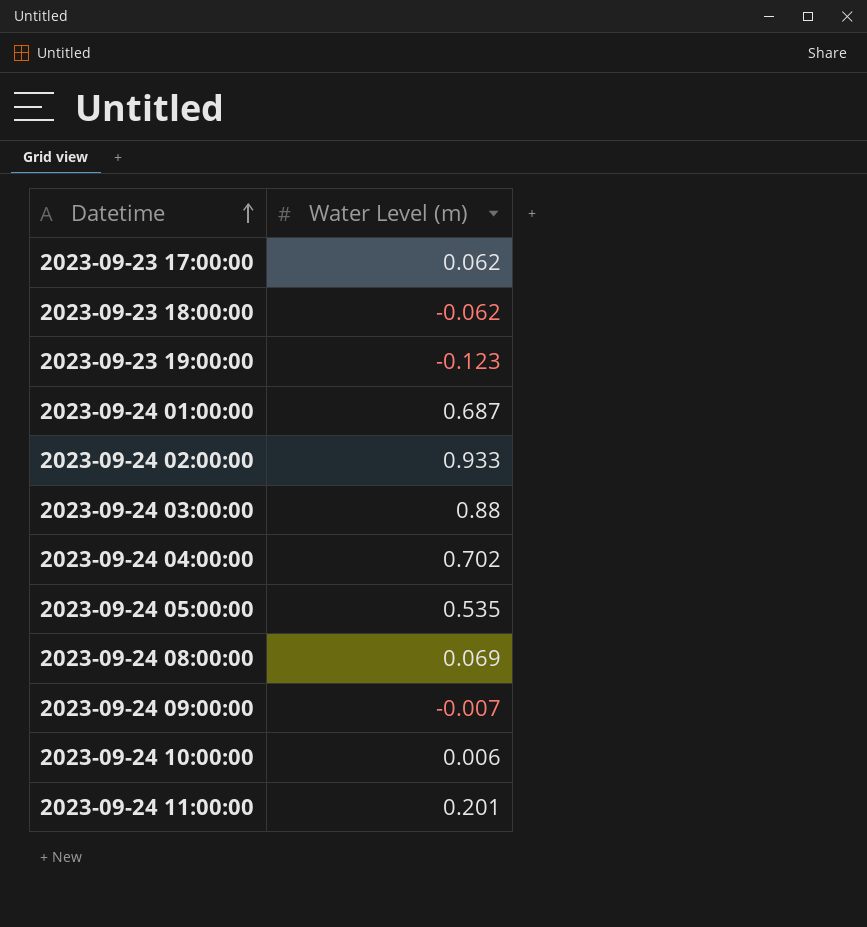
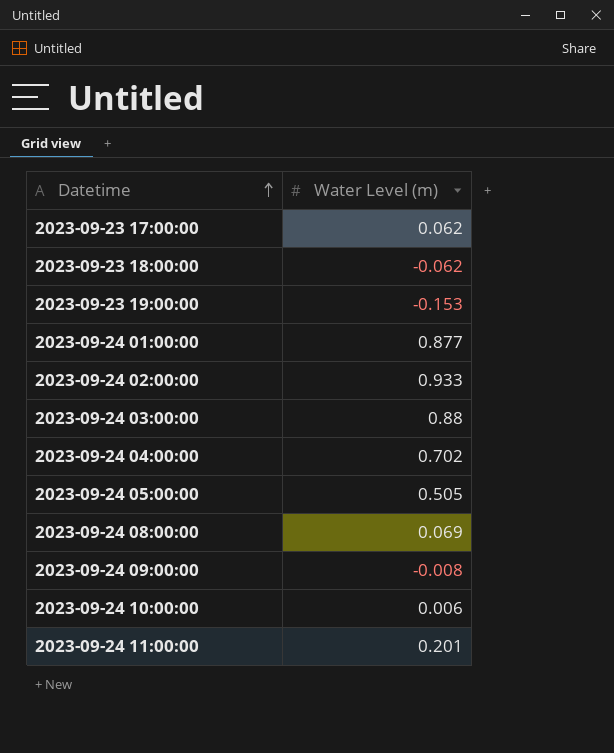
2023-09-23 19:00:00 | Water Level (m): -0.123 -> -0.153
2023-09-24 01:00:00 | Water Level (m): 0.687 -> 0.877
2023-09-24 05:00:00 | Water Level (m): 0.535 -> 0.505
2023-09-24 09:00:00 | Water Level (m): -0.007 -> -0.008

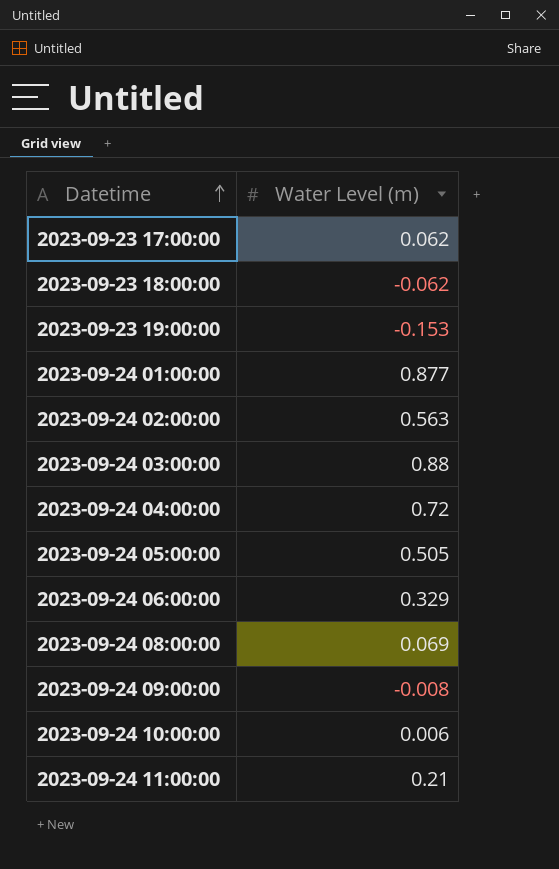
2023-09-24 02:00:00 | Water Level (m): 0.933 -> 0.563
2023-09-24 04:00:00 | Water Level (m): 0.702 -> 0.72
row 2023-09-24 06:00:00: none -> 0.329
2023-09-24 11:00:00 | Water Level (m): 0.201 -> 0.21

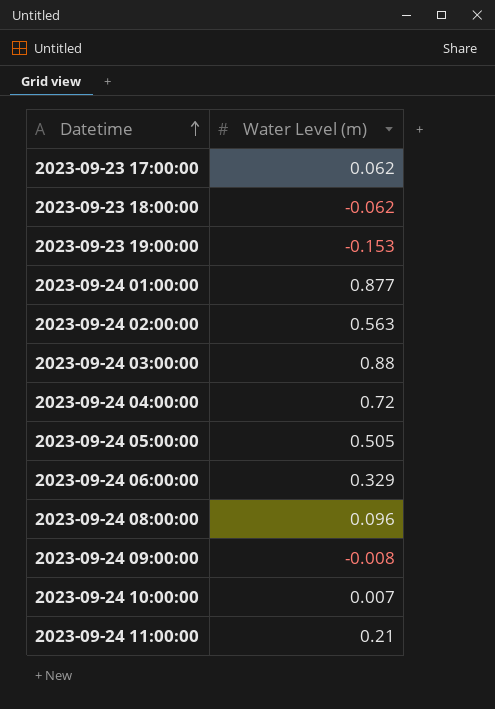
2023-09-24 08:00:00 | Water Level (m): 0.069 -> 0.096
2023-09-24 10:00:00 | Water Level (m): 0.006 -> 0.007

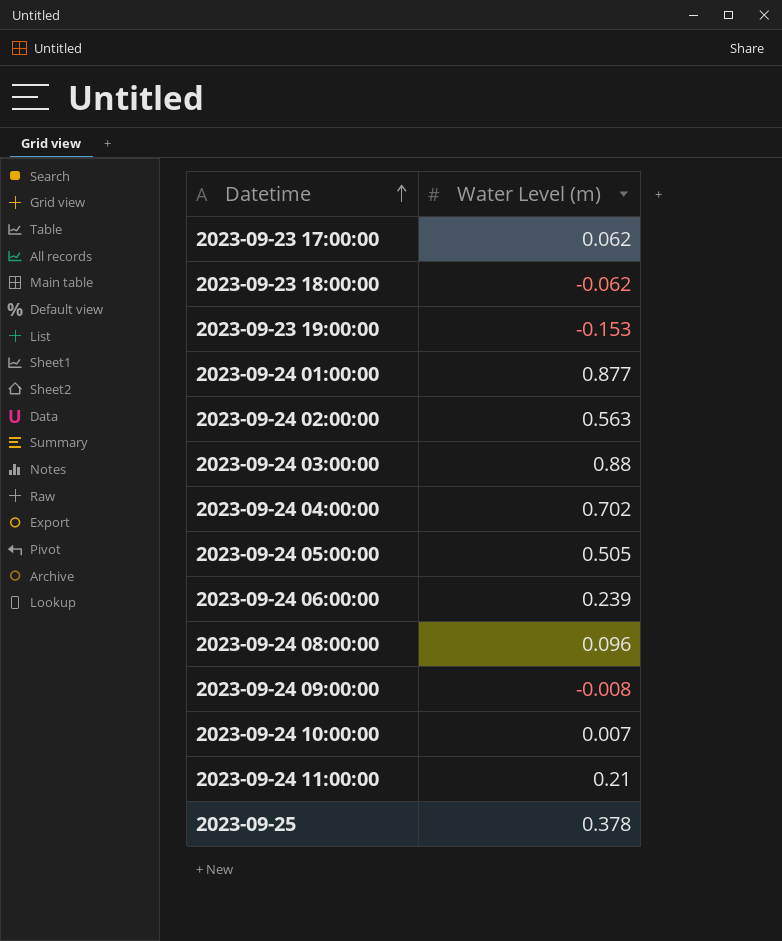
2023-09-24 04:00:00 | Water Level (m): 0.72 -> 0.702
2023-09-24 06:00:00 | Water Level (m): 0.329 -> 0.239
row 2023-09-25: none -> 0.378

